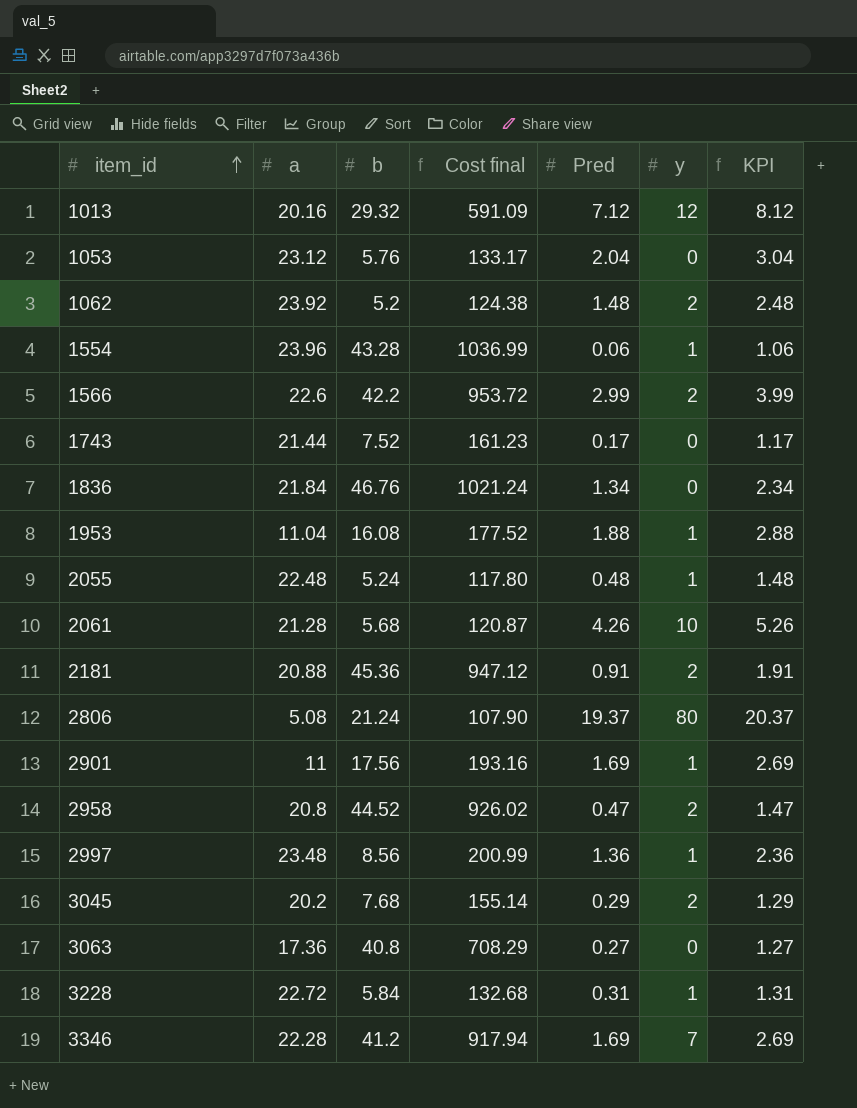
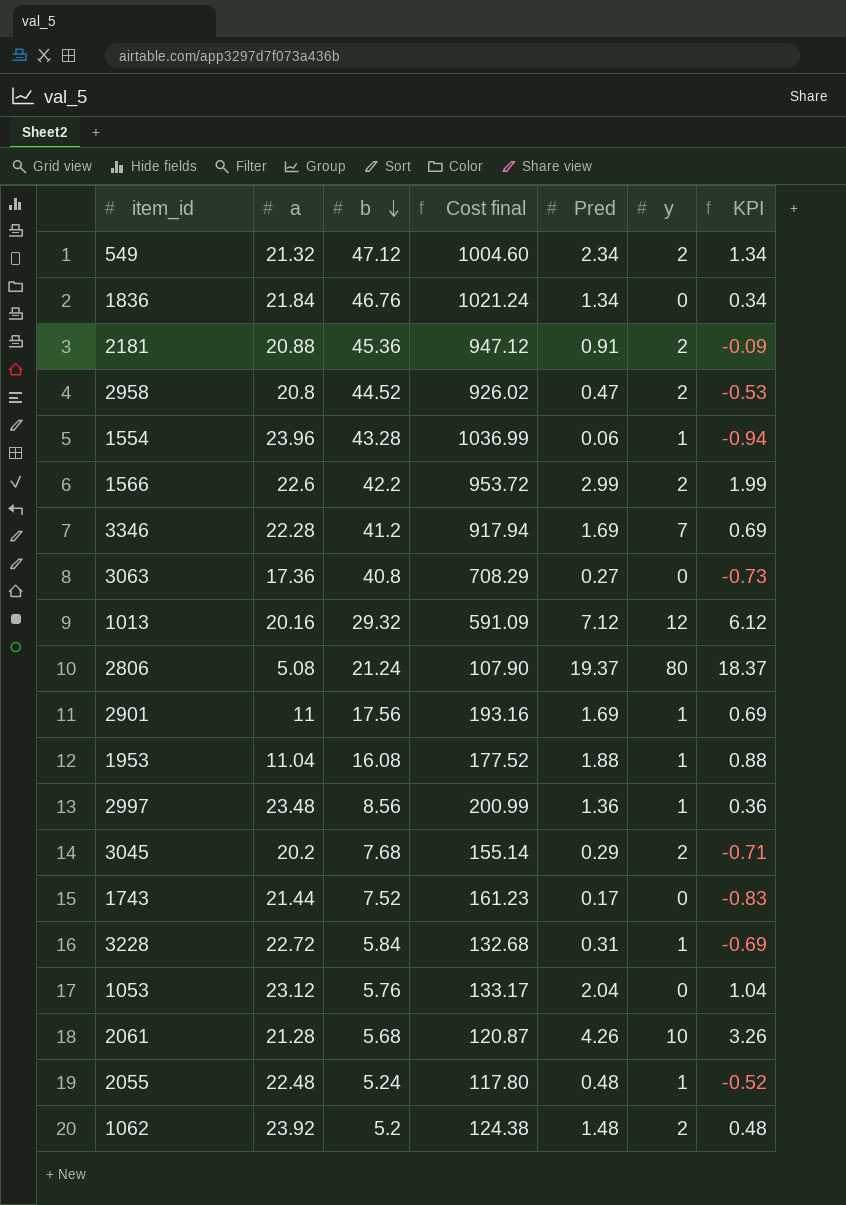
row order: item_id ascending -> b descending
column KPI | formula: [Pred] + 1 -> [Pred] - 1
row 549: none -> 21.32 | 47.12 | 1004.60 | 2.34 | 2 | 1.34

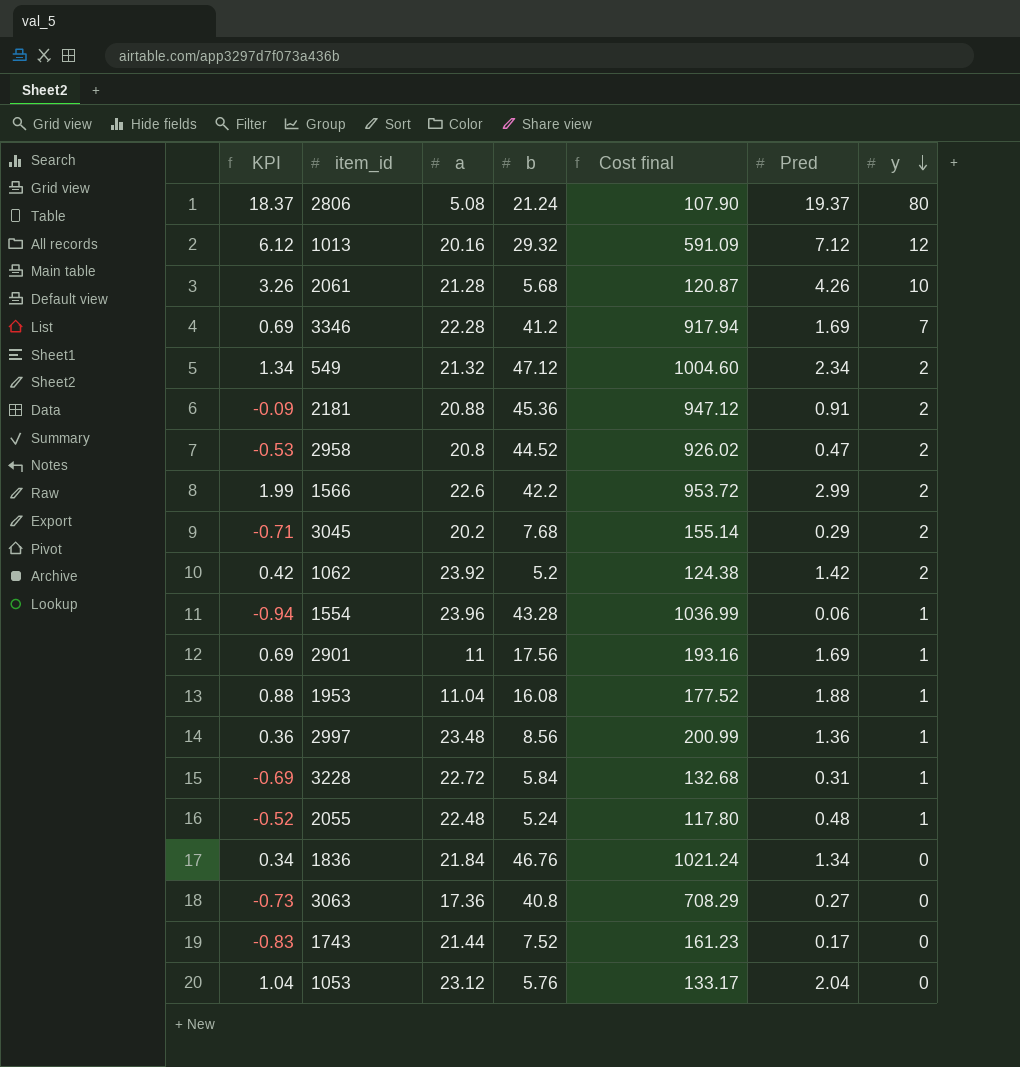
row order: b descending -> y descending
column KPI | position: 7 -> 1
1062 | KPI: 0.48 -> 0.42
1062 | Pred: 1.48 -> 1.42

